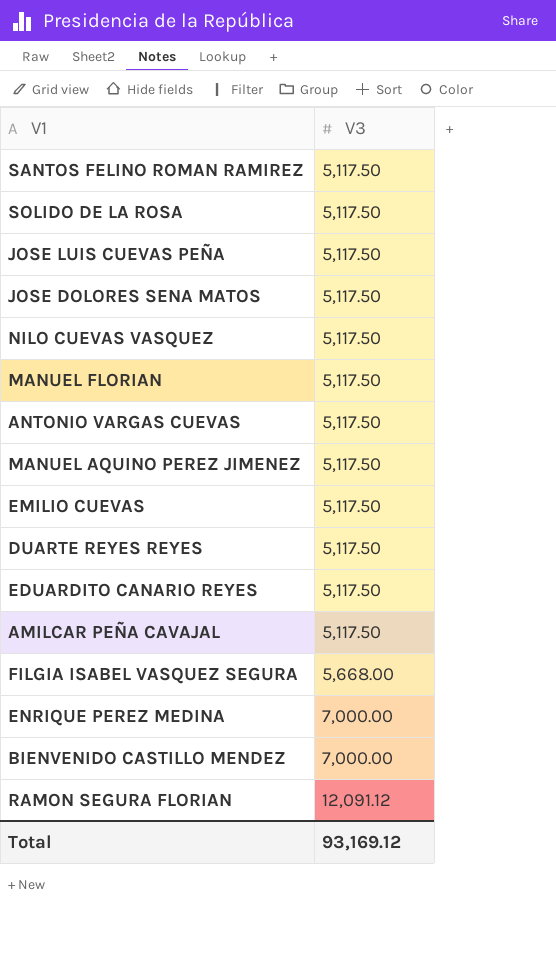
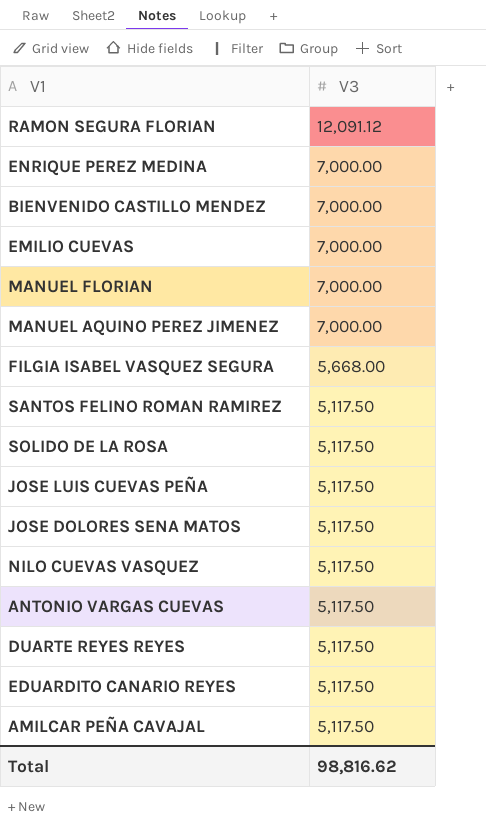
row order: V3 ascending -> V3 descending
EMILIO CUEVAS | V3: 5,117.50 -> 7,000.00
MANUEL FLORIAN | V3: 5,117.50 -> 7,000.00
MANUEL AQUINO PEREZ JIMENEZ | V3: 5,117.50 -> 7,000.00
Total | V3: 93,169.12 -> 98,816.62

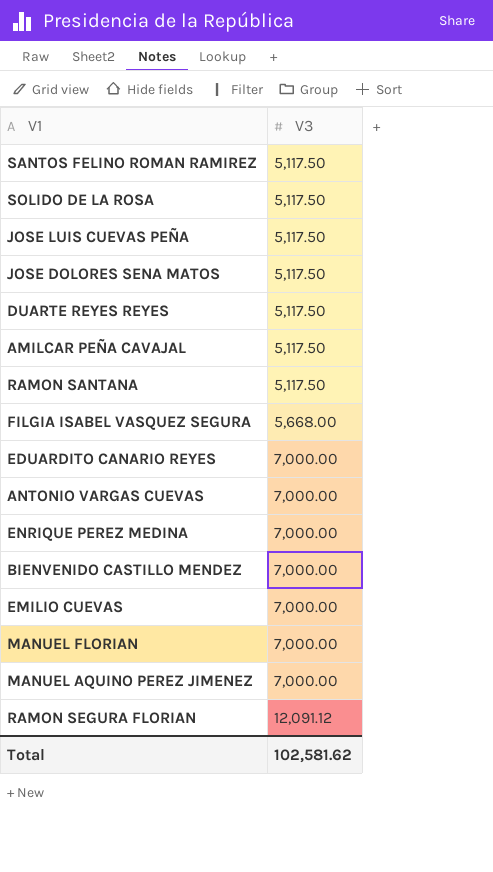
row order: V3 descending -> V3 ascending
row NILO CUEVAS VASQUEZ: 5,117.50 -> none
row RAMON SANTANA: none -> 5,117.50
EDUARDITO CANARIO REYES | V3: 5,117.50 -> 7,000.00
ANTONIO VARGAS CUEVAS | V3: 5,117.50 -> 7,000.00
Total | V3: 98,816.62 -> 102,581.62

